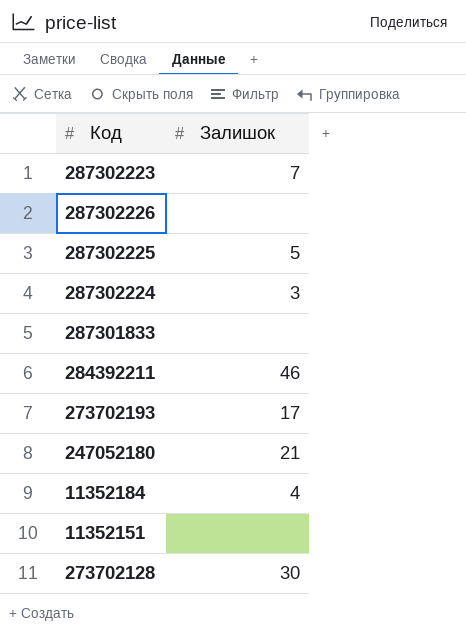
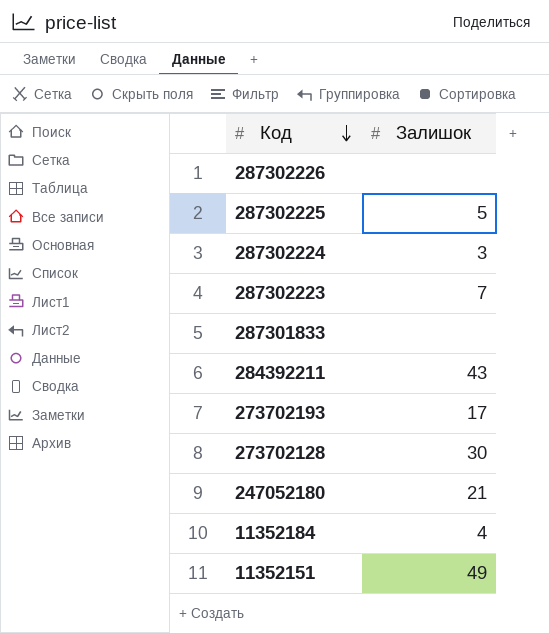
row order: none -> Код descending
284392211 | Залишок: 46 -> 43
11352151 | Залишок: none -> 49

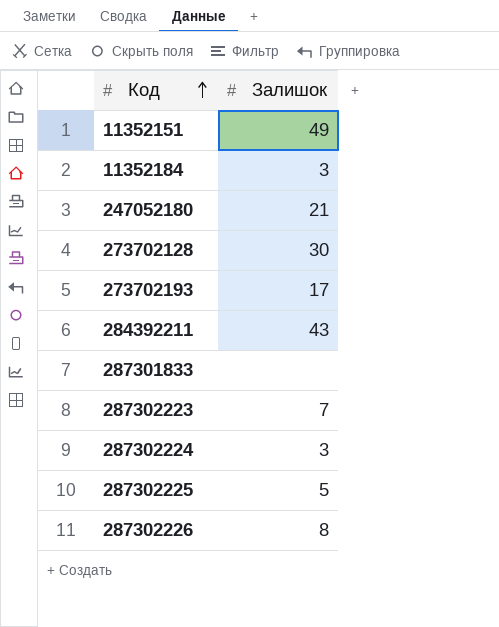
row order: Код descending -> Код ascending
11352184 | Залишок: 4 -> 3
287302226 | Залишок: none -> 8

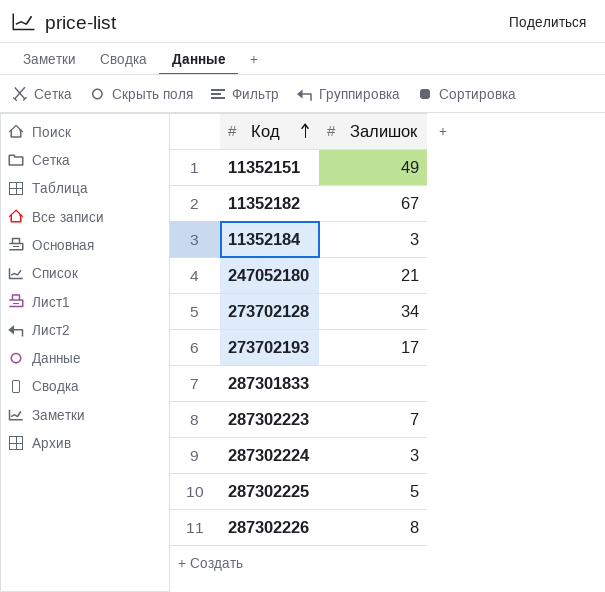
row 284392211: 43 -> none
row 11352182: none -> 67
273702128 | Залишок: 30 -> 34

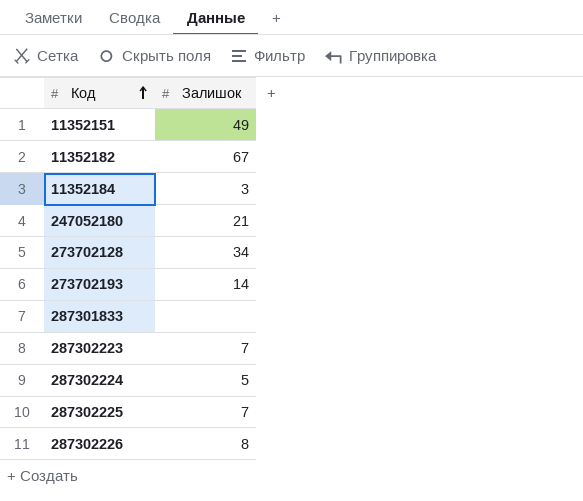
273702193 | Залишок: 17 -> 14
287302224 | Залишок: 3 -> 5
287302225 | Залишок: 5 -> 7

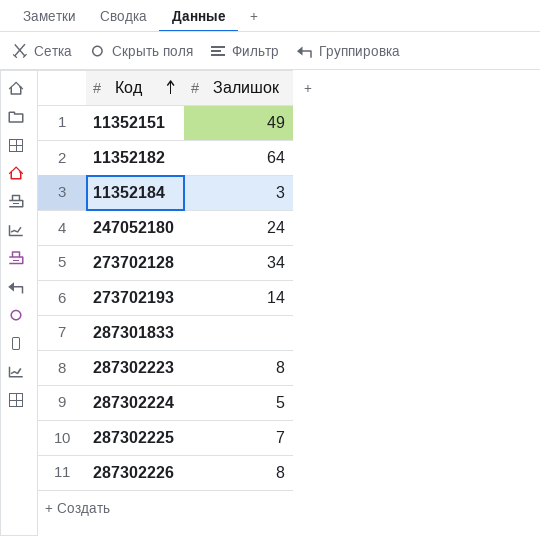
11352182 | Залишок: 67 -> 64
247052180 | Залишок: 21 -> 24
287302223 | Залишок: 7 -> 8

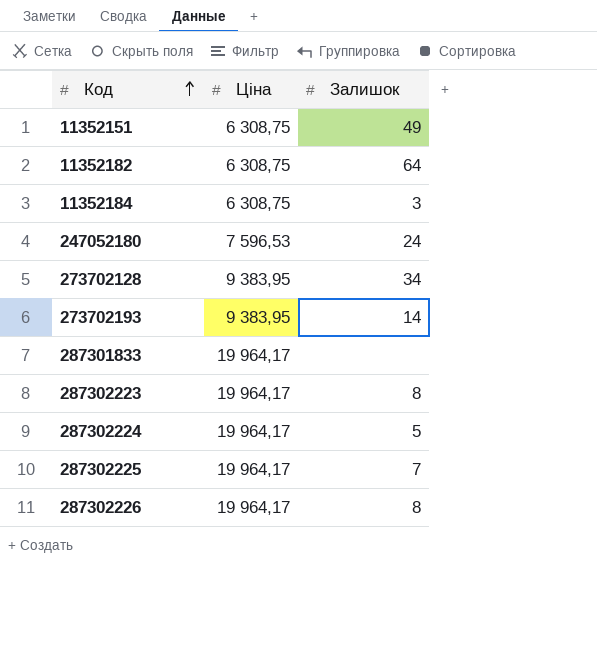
column Ціна | position: none -> 2

